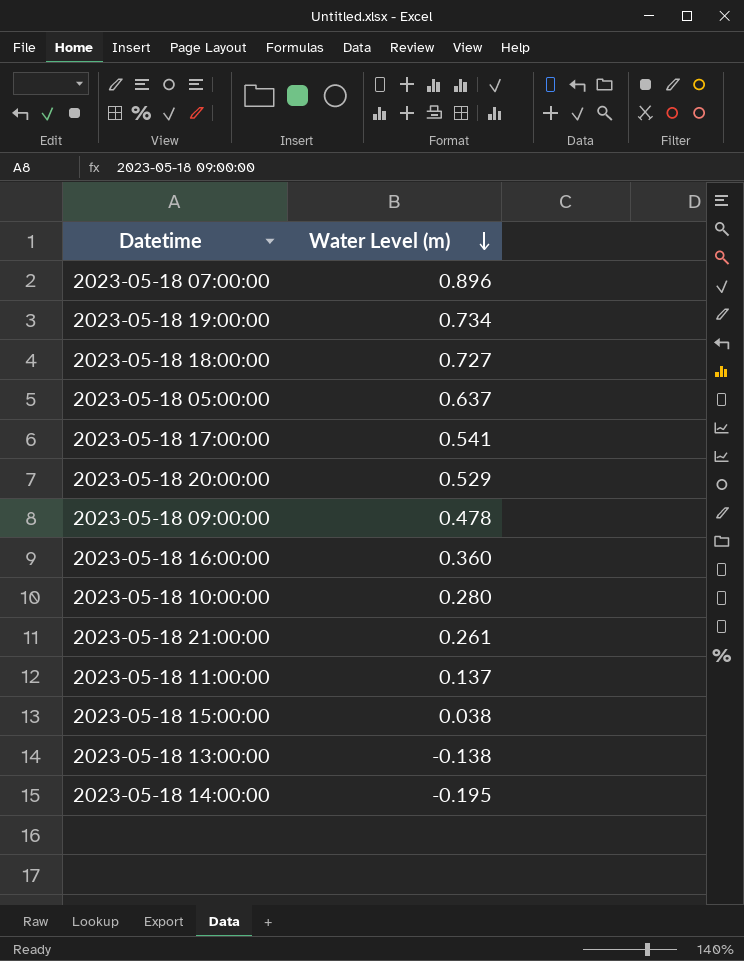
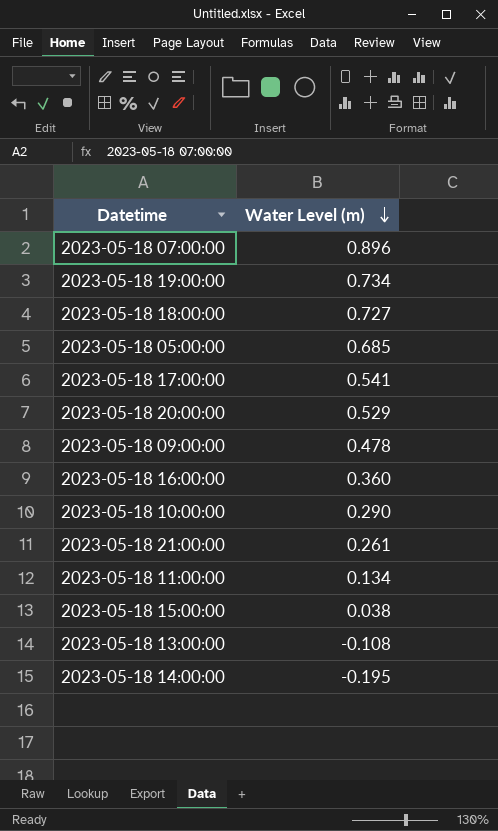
2023-05-18 05:00:00 | Water Level (m): 0.637 -> 0.685
2023-05-18 10:00:00 | Water Level (m): 0.280 -> 0.290
2023-05-18 11:00:00 | Water Level (m): 0.137 -> 0.134
2023-05-18 13:00:00 | Water Level (m): -0.138 -> -0.108

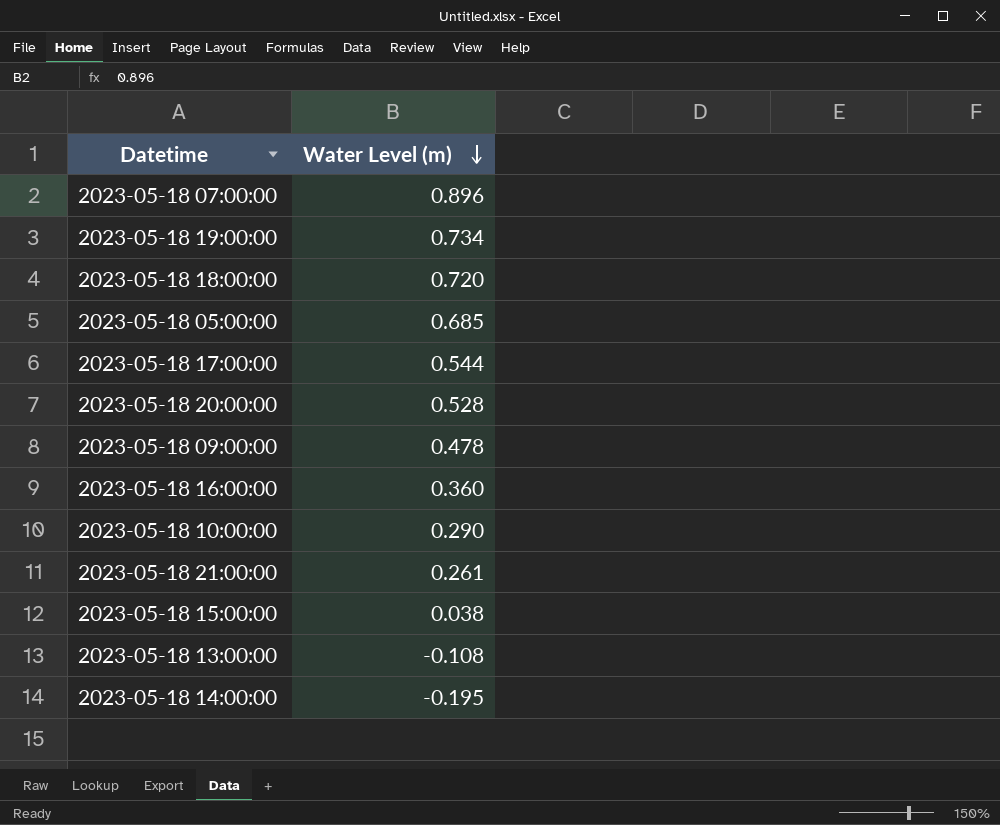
row 2023-05-18 11:00:00: 0.134 -> none
2023-05-18 18:00:00 | Water Level (m): 0.727 -> 0.720
2023-05-18 17:00:00 | Water Level (m): 0.541 -> 0.544
2023-05-18 20:00:00 | Water Level (m): 0.529 -> 0.528

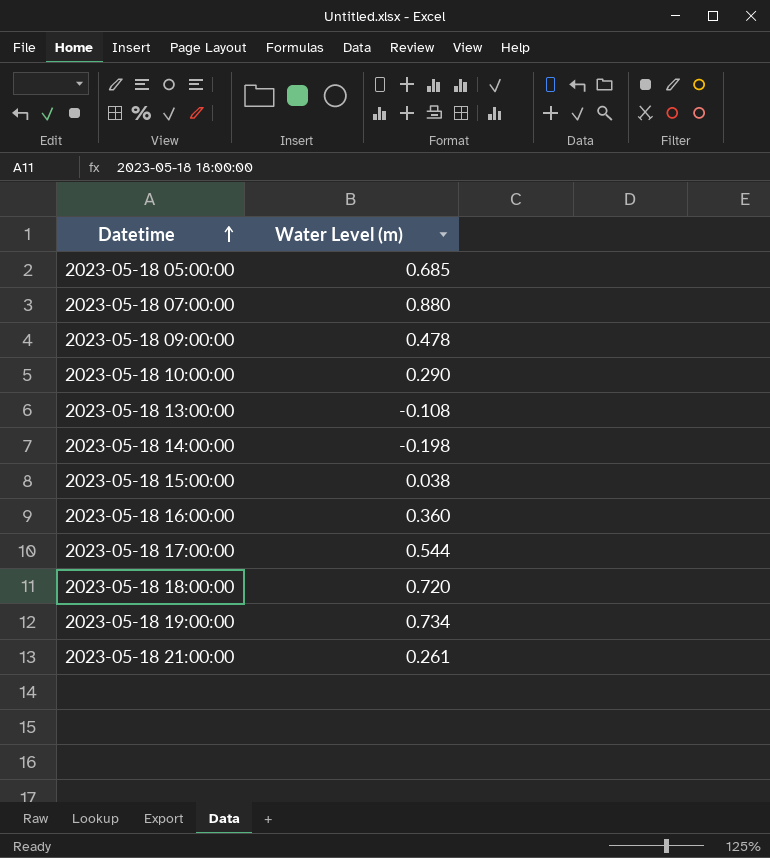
row order: Water Level (m) descending -> Datetime ascending
row 2023-05-18 20:00:00: 0.528 -> none
2023-05-18 07:00:00 | Water Level (m): 0.896 -> 0.880
2023-05-18 14:00:00 | Water Level (m): -0.195 -> -0.198

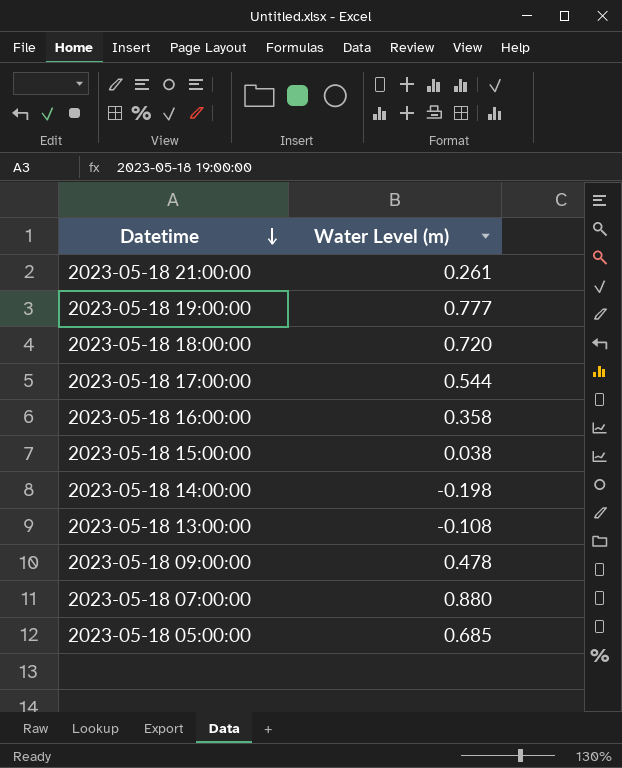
row order: Datetime ascending -> Datetime descending
row 2023-05-18 10:00:00: 0.290 -> none
2023-05-18 19:00:00 | Water Level (m): 0.734 -> 0.777
2023-05-18 16:00:00 | Water Level (m): 0.360 -> 0.358

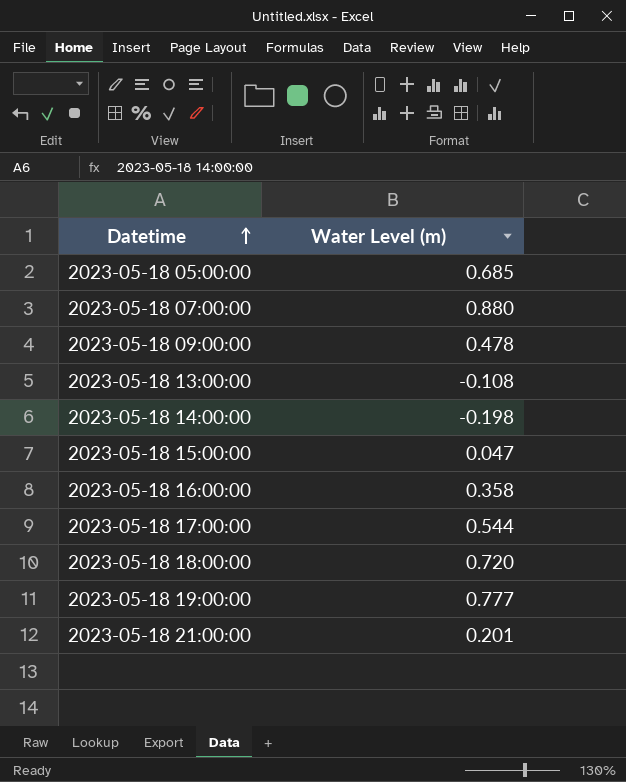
row order: Datetime descending -> Datetime ascending
2023-05-18 15:00:00 | Water Level (m): 0.038 -> 0.047
2023-05-18 21:00:00 | Water Level (m): 0.261 -> 0.201

